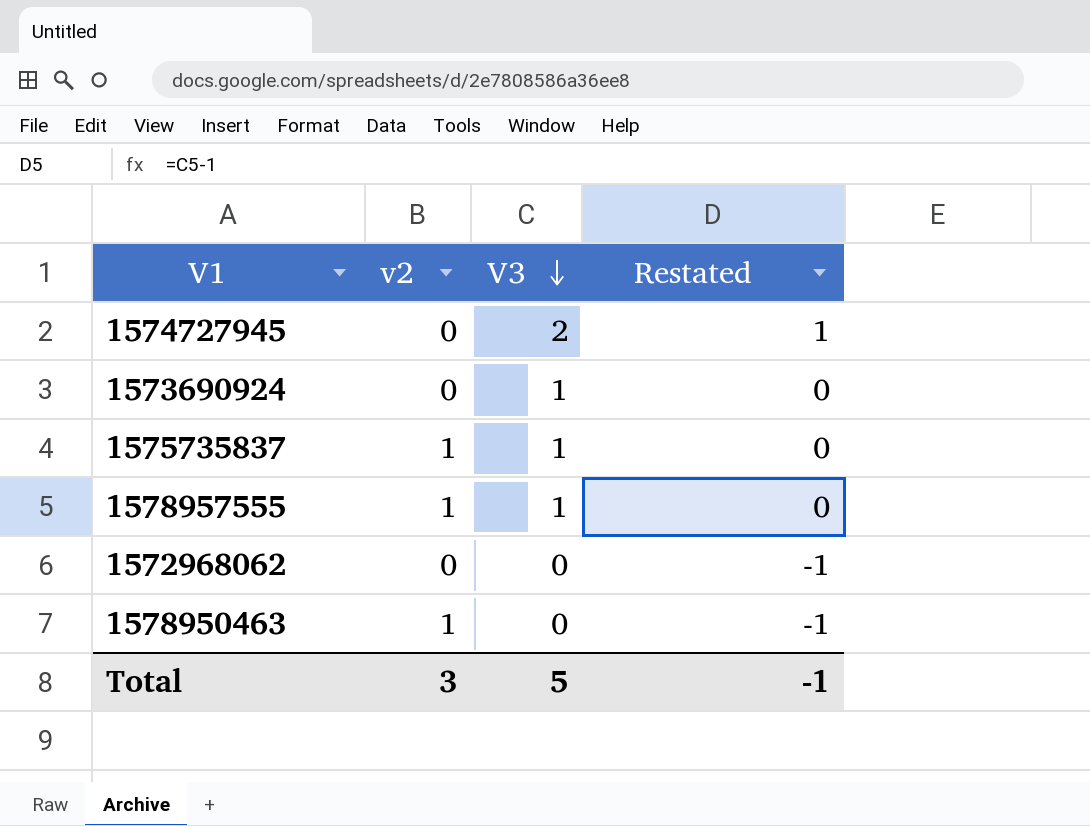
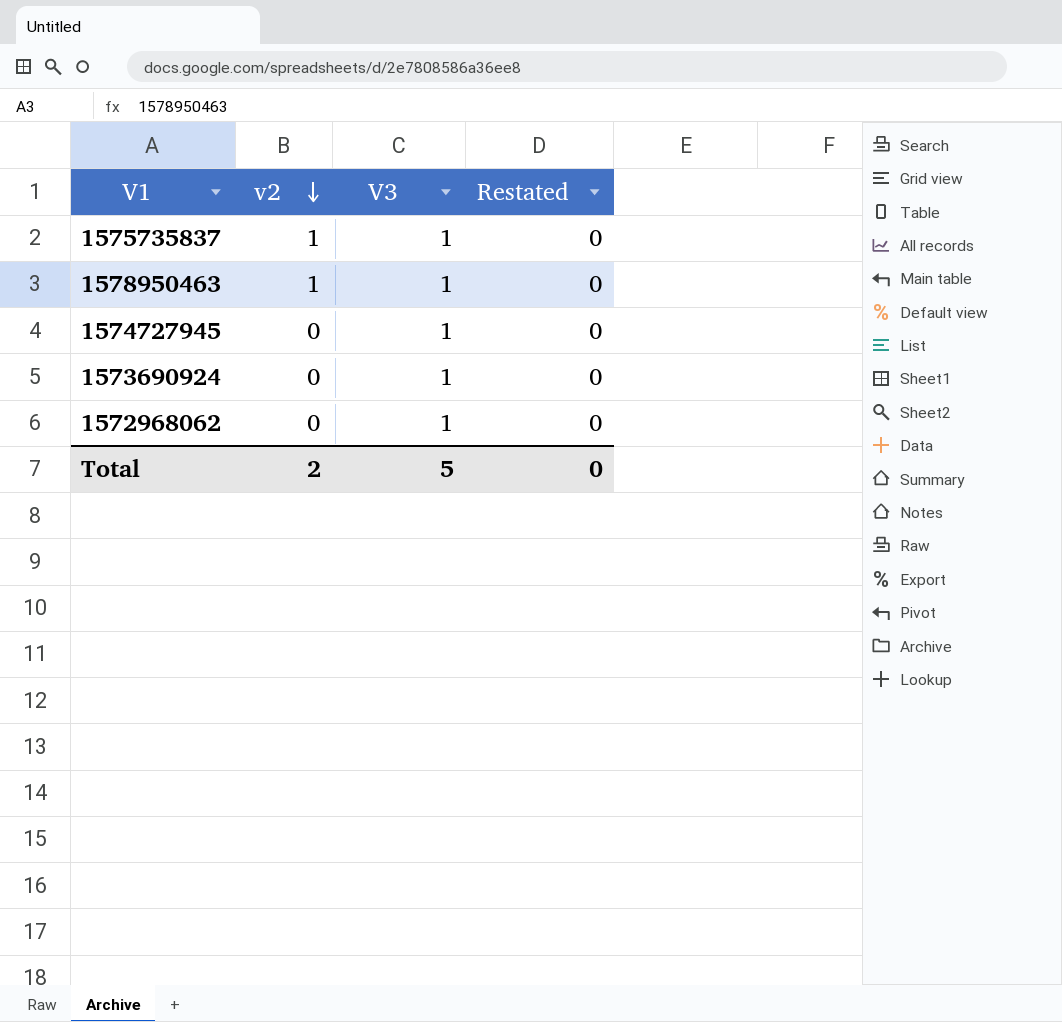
row order: V3 descending -> v2 descending
row 1578957555: 1 | 1 | 0 -> none
1578950463 | V3: 0 -> 1
1578950463 | Restated: -1 -> 0
1574727945 | V3: 2 -> 1
1574727945 | Restated: 1 -> 0
1572968062 | V3: 0 -> 1
1572968062 | Restated: -1 -> 0
Total | v2: 3 -> 2
Total | Restated: -1 -> 0

